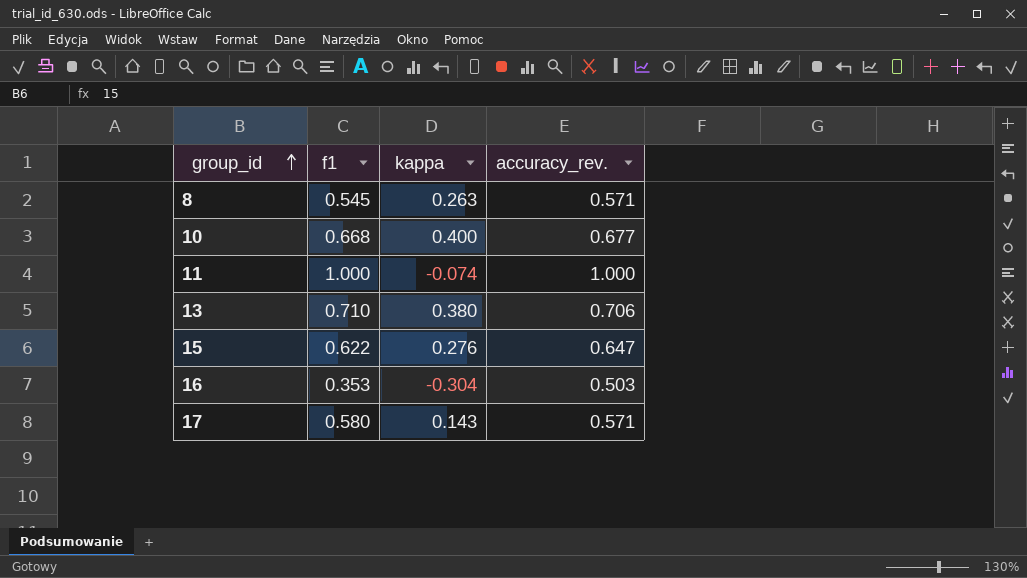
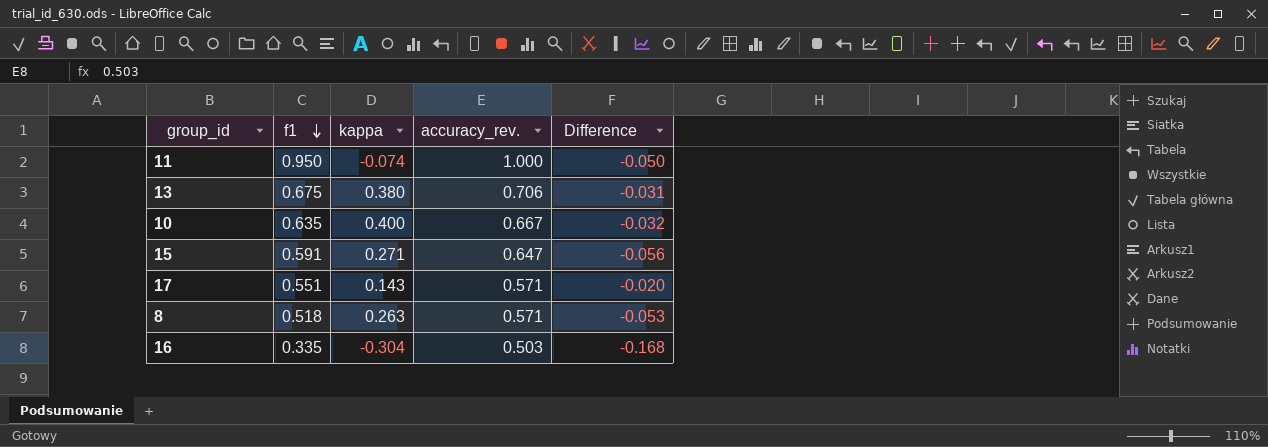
row order: group_id ascending -> f1 descending
column Difference | formula: none -> [f1] - [accuracy_rev.]
11 | f1: 1.000 -> 0.950
13 | f1: 0.710 -> 0.675
10 | f1: 0.668 -> 0.635
10 | accuracy_rev.: 0.677 -> 0.667
15 | f1: 0.622 -> 0.591
15 | kappa: 0.276 -> 0.271
17 | f1: 0.580 -> 0.551
8 | f1: 0.545 -> 0.518
16 | f1: 0.353 -> 0.335

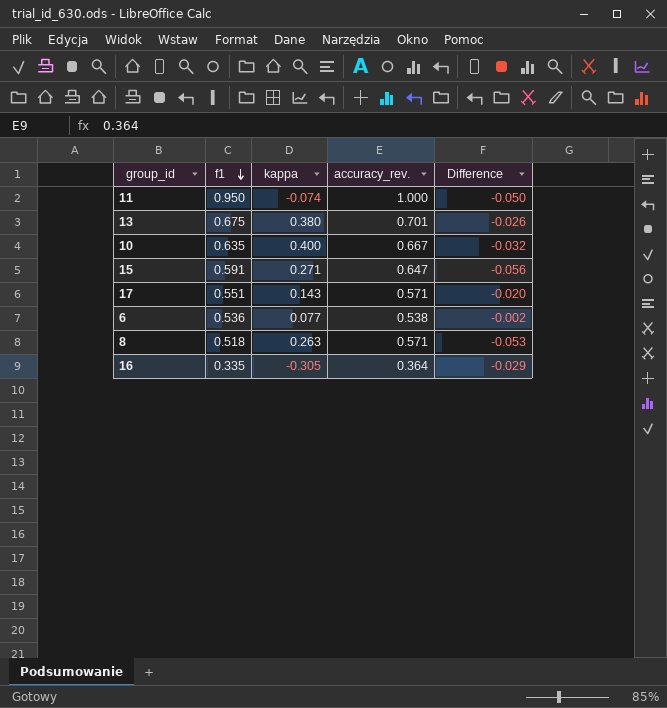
13 | accuracy_rev.: 0.706 -> 0.701
13 | Difference: -0.031 -> -0.026
row 6: none -> 0.536 | 0.077 | 0.538 | -0.002
16 | kappa: -0.304 -> -0.305
16 | accuracy_rev.: 0.503 -> 0.364
16 | Difference: -0.168 -> -0.029

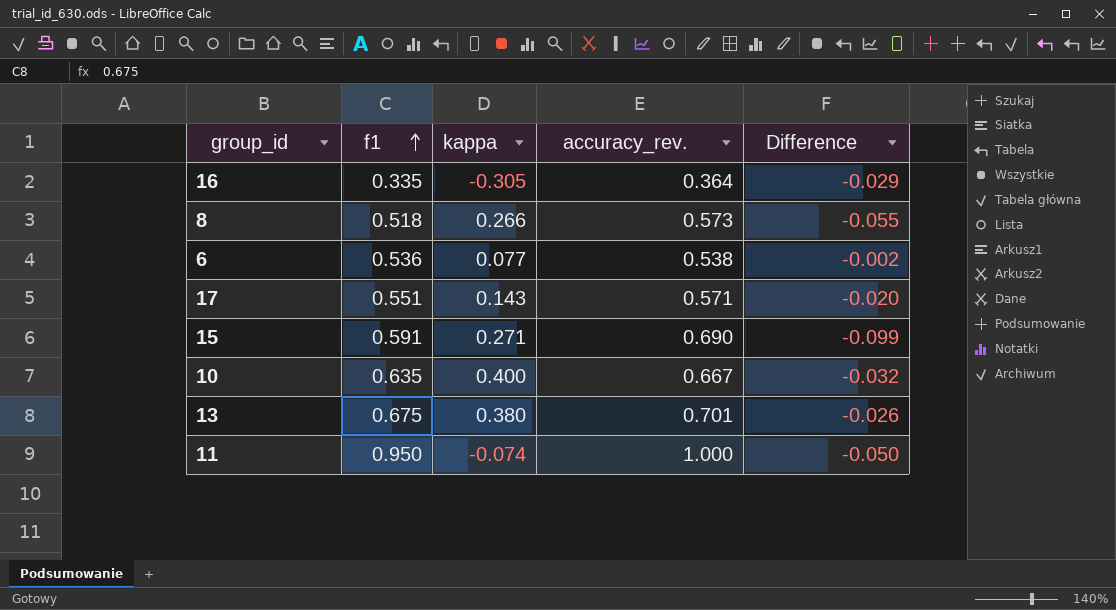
row order: f1 descending -> f1 ascending
8 | kappa: 0.263 -> 0.266
8 | accuracy_rev.: 0.571 -> 0.573
8 | Difference: -0.053 -> -0.055
15 | accuracy_rev.: 0.647 -> 0.690
15 | Difference: -0.056 -> -0.099

